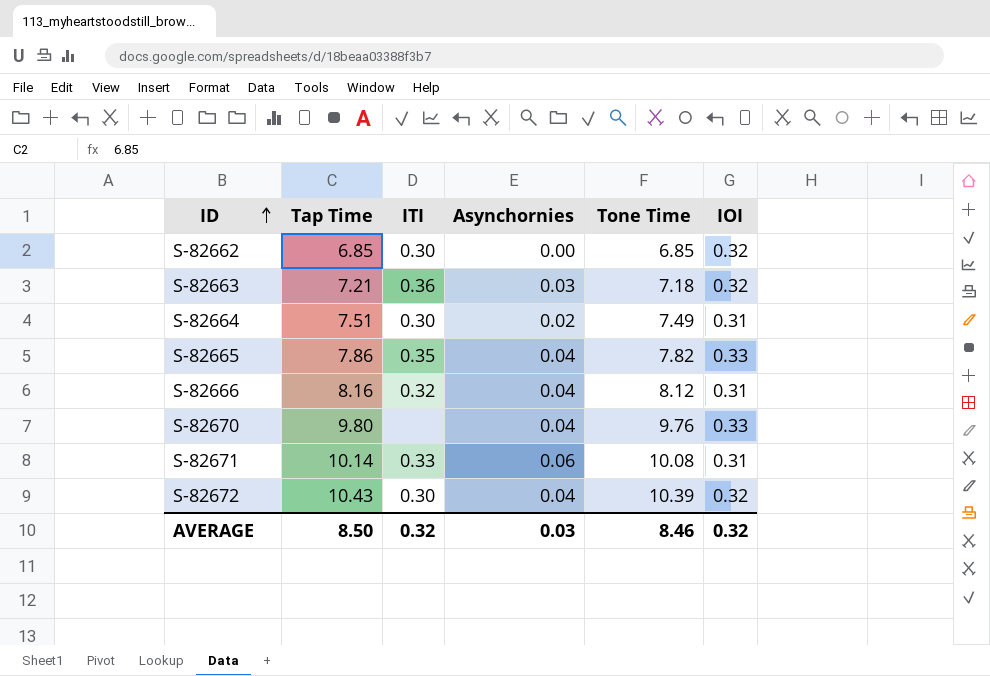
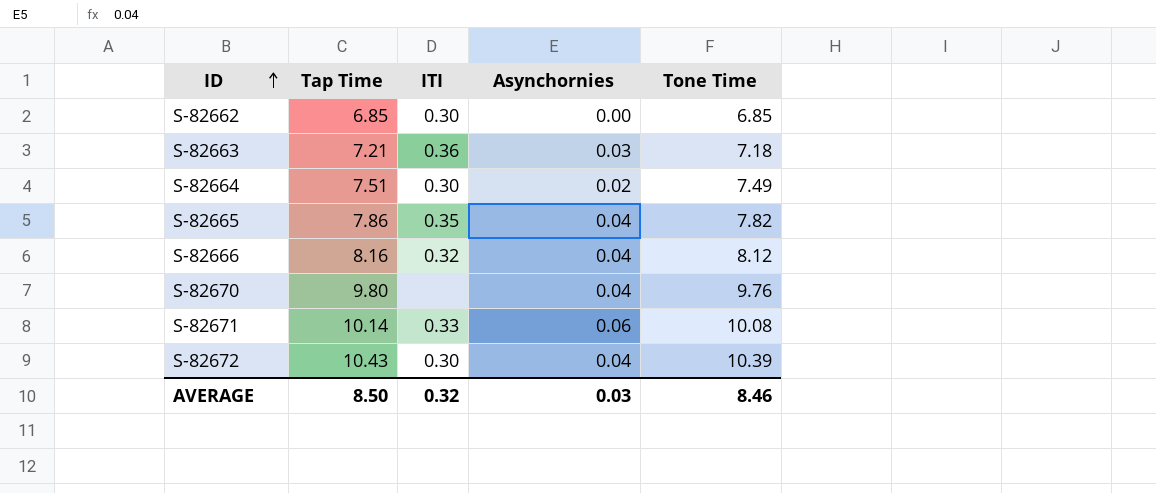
column IOI | position: 6 -> none

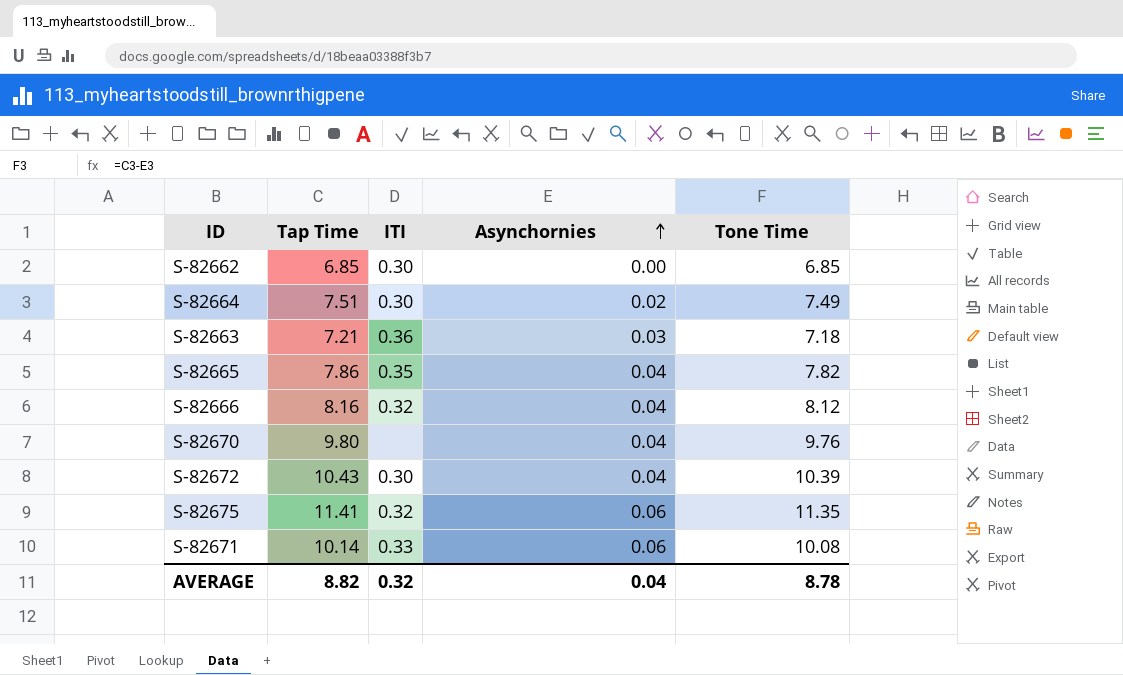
row order: ID ascending -> Asynchornies ascending
row S-82675: none -> 11.41 | 0.32 | 0.06 | 11.35
AVERAGE | Tap Time: 8.50 -> 8.82
AVERAGE | Asynchornies: 0.03 -> 0.04
AVERAGE | Tone Time: 8.46 -> 8.78

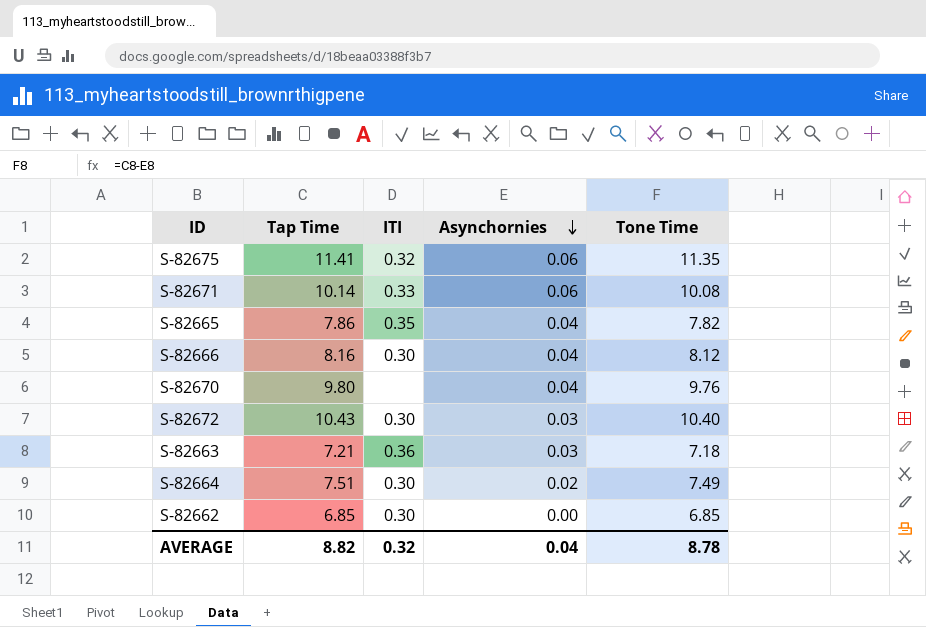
row order: Asynchornies ascending -> Asynchornies descending
S-82666 | ITI: 0.32 -> 0.30
S-82672 | Asynchornies: 0.04 -> 0.03
S-82672 | Tone Time: 10.39 -> 10.40

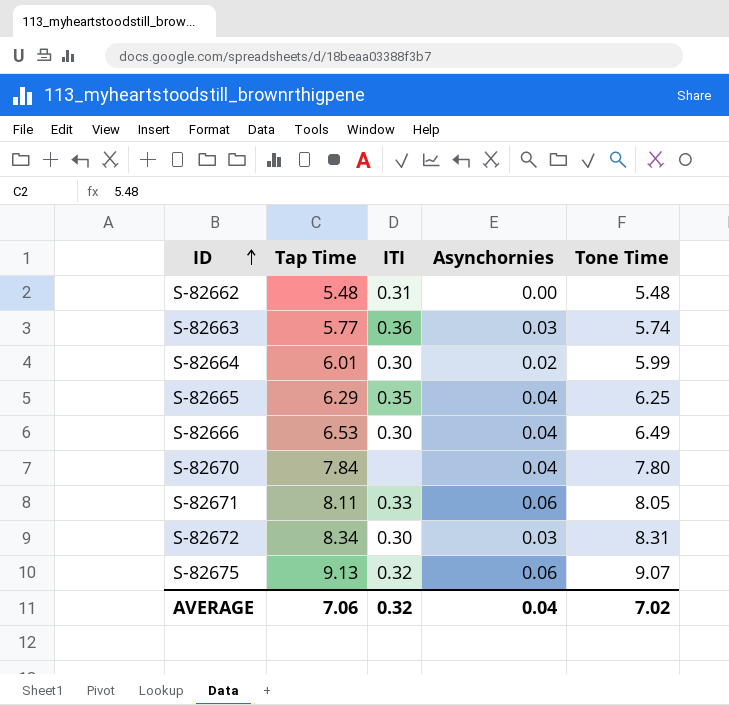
row order: Asynchornies descending -> ID ascending
S-82662 | Tap Time: 6.85 -> 5.48
S-82662 | ITI: 0.30 -> 0.31
S-82662 | Tone Time: 6.85 -> 5.48
S-82663 | Tap Time: 7.21 -> 5.77
S-82663 | Tone Time: 7.18 -> 5.74
S-82664 | Tap Time: 7.51 -> 6.01
S-82664 | Tone Time: 7.49 -> 5.99
S-82665 | Tap Time: 7.86 -> 6.29
S-82665 | Tone Time: 7.82 -> 6.25
S-82666 | Tap Time: 8.16 -> 6.53
S-82666 | Tone Time: 8.12 -> 6.49
S-82670 | Tap Time: 9.80 -> 7.84
S-82670 | Tone Time: 9.76 -> 7.80
S-82671 | Tap Time: 10.14 -> 8.11
S-82671 | Tone Time: 10.08 -> 8.05
S-82672 | Tap Time: 10.43 -> 8.34
S-82672 | Tone Time: 10.40 -> 8.31
S-82675 | Tap Time: 11.41 -> 9.13
S-82675 | Tone Time: 11.35 -> 9.07
AVERAGE | Tap Time: 8.82 -> 7.06
AVERAGE | Tone Time: 8.78 -> 7.02

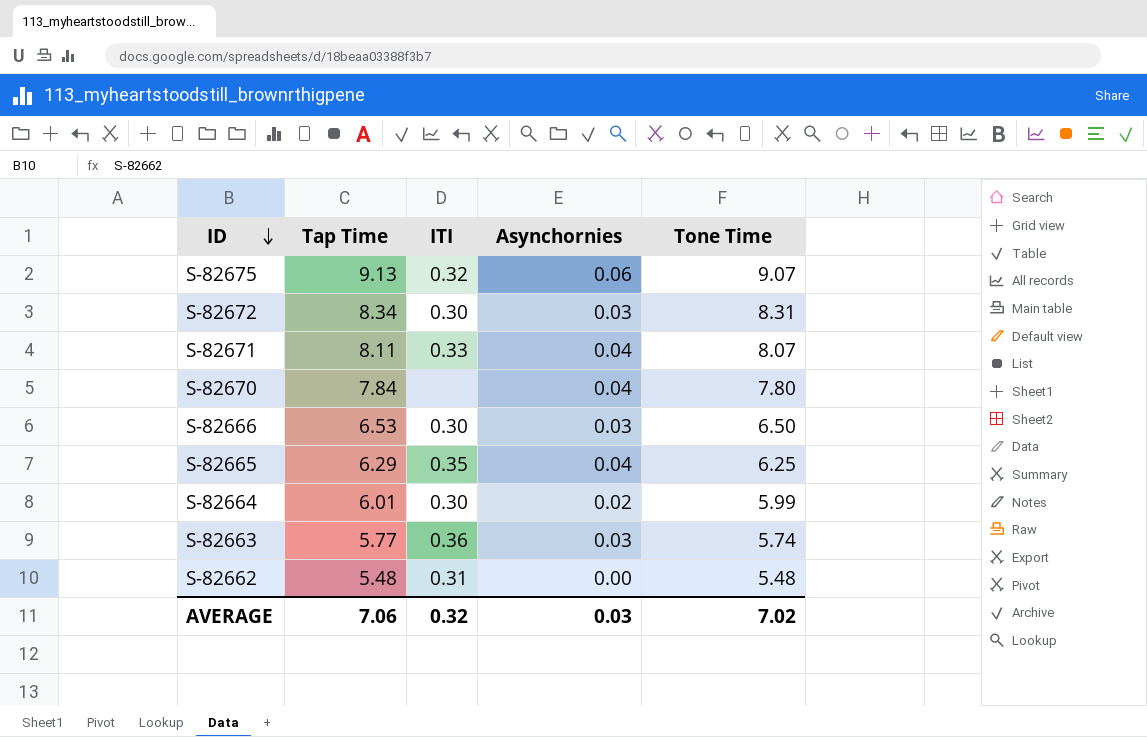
row order: ID ascending -> ID descending
S-82671 | Asynchornies: 0.06 -> 0.04
S-82671 | Tone Time: 8.05 -> 8.07
S-82666 | Asynchornies: 0.04 -> 0.03
S-82666 | Tone Time: 6.49 -> 6.50
AVERAGE | Asynchornies: 0.04 -> 0.03

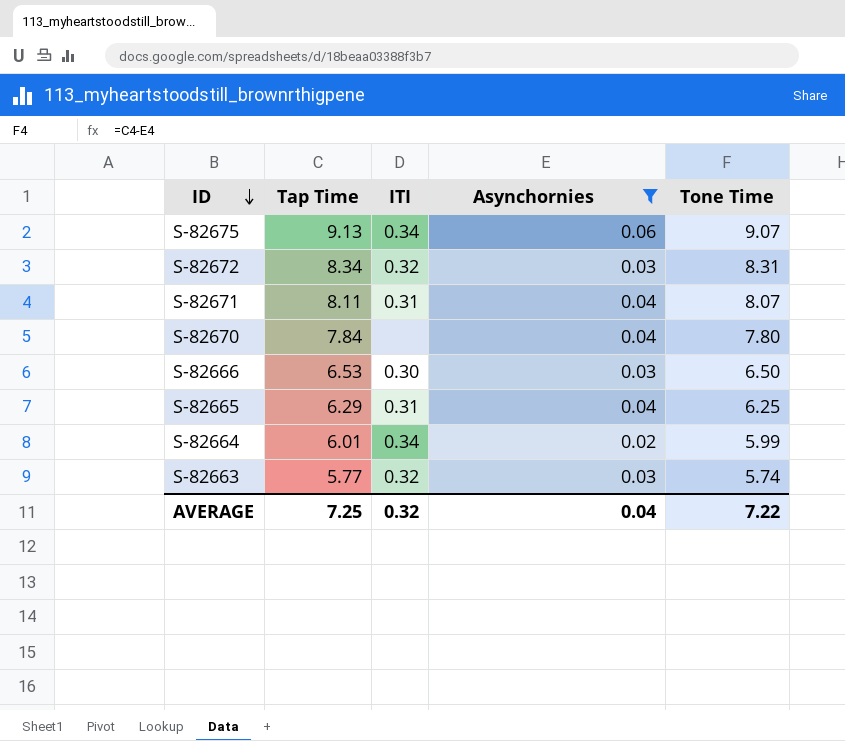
filter: none -> Asynchornies != 0.00
S-82675 | ITI: 0.32 -> 0.34
S-82672 | ITI: 0.30 -> 0.32
S-82671 | ITI: 0.33 -> 0.31
S-82665 | ITI: 0.35 -> 0.31
S-82664 | ITI: 0.30 -> 0.34
S-82663 | ITI: 0.36 -> 0.32
AVERAGE | Tap Time: 7.06 -> 7.25
AVERAGE | Asynchornies: 0.03 -> 0.04
AVERAGE | Tone Time: 7.02 -> 7.22

